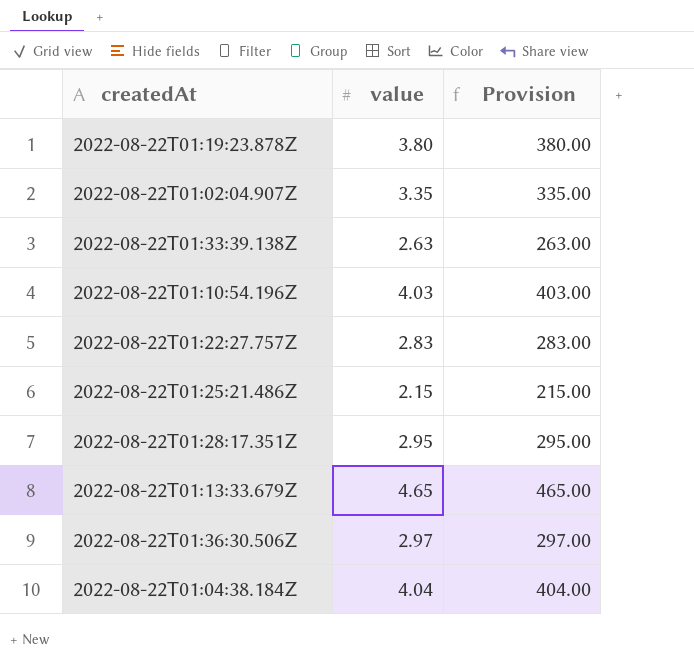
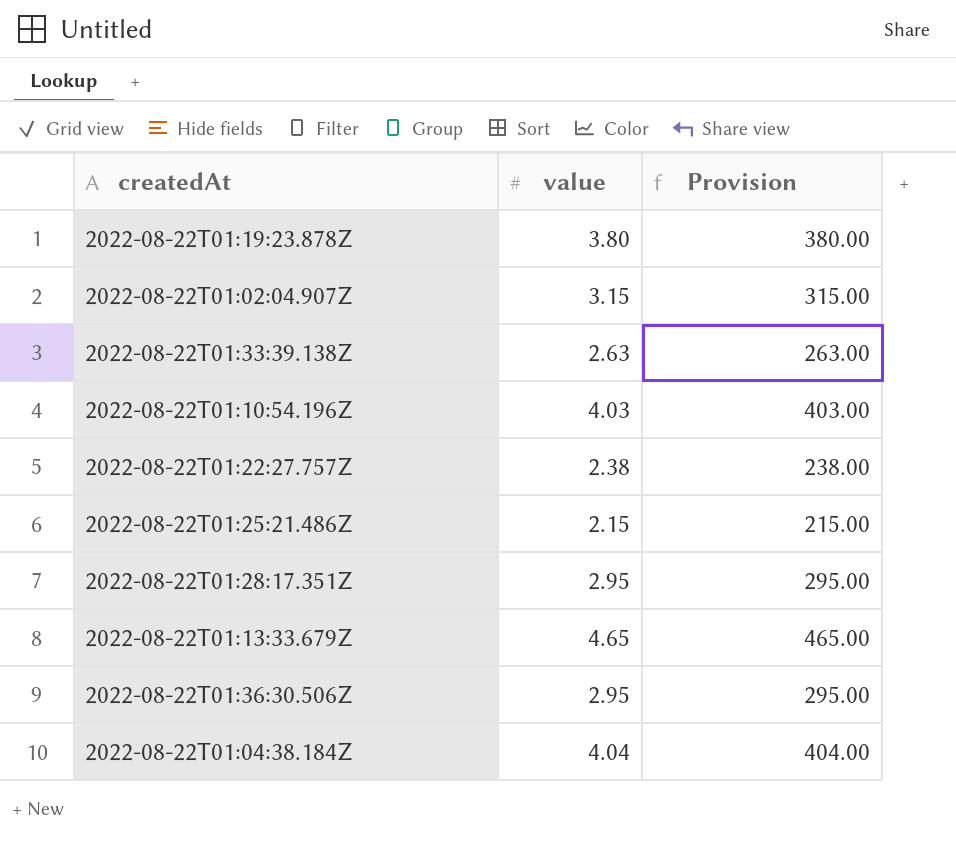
2022-08-22T01:02:04.907Z | value: 3.35 -> 3.15
2022-08-22T01:02:04.907Z | Provision: 335.00 -> 315.00
2022-08-22T01:22:27.757Z | value: 2.83 -> 2.38
2022-08-22T01:22:27.757Z | Provision: 283.00 -> 238.00
2022-08-22T01:36:30.506Z | value: 2.97 -> 2.95
2022-08-22T01:36:30.506Z | Provision: 297.00 -> 295.00

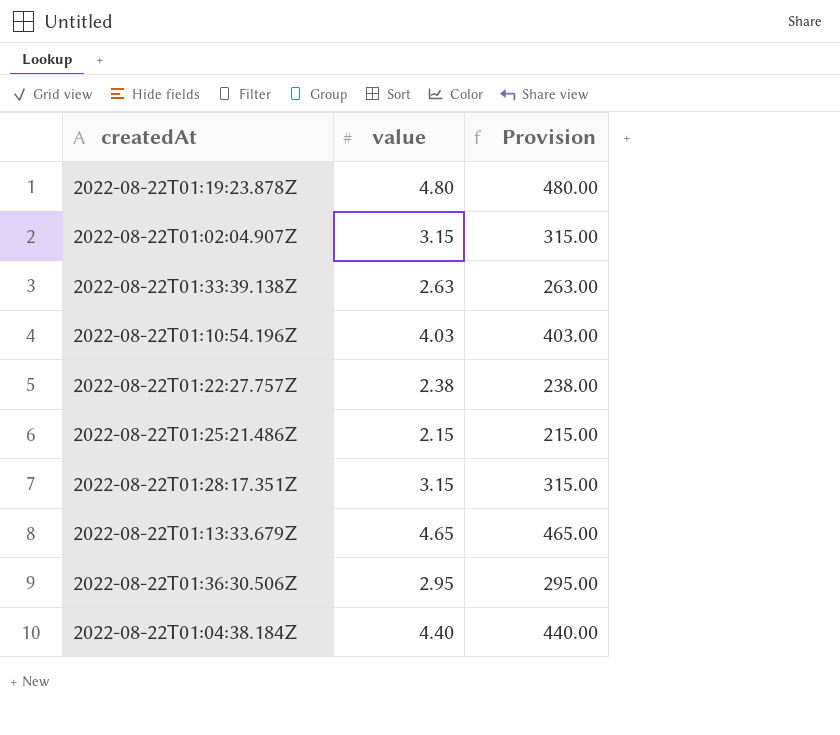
2022-08-22T01:19:23.878Z | value: 3.80 -> 4.80
2022-08-22T01:19:23.878Z | Provision: 380.00 -> 480.00
2022-08-22T01:28:17.351Z | value: 2.95 -> 3.15
2022-08-22T01:28:17.351Z | Provision: 295.00 -> 315.00
2022-08-22T01:04:38.184Z | value: 4.04 -> 4.40
2022-08-22T01:04:38.184Z | Provision: 404.00 -> 440.00

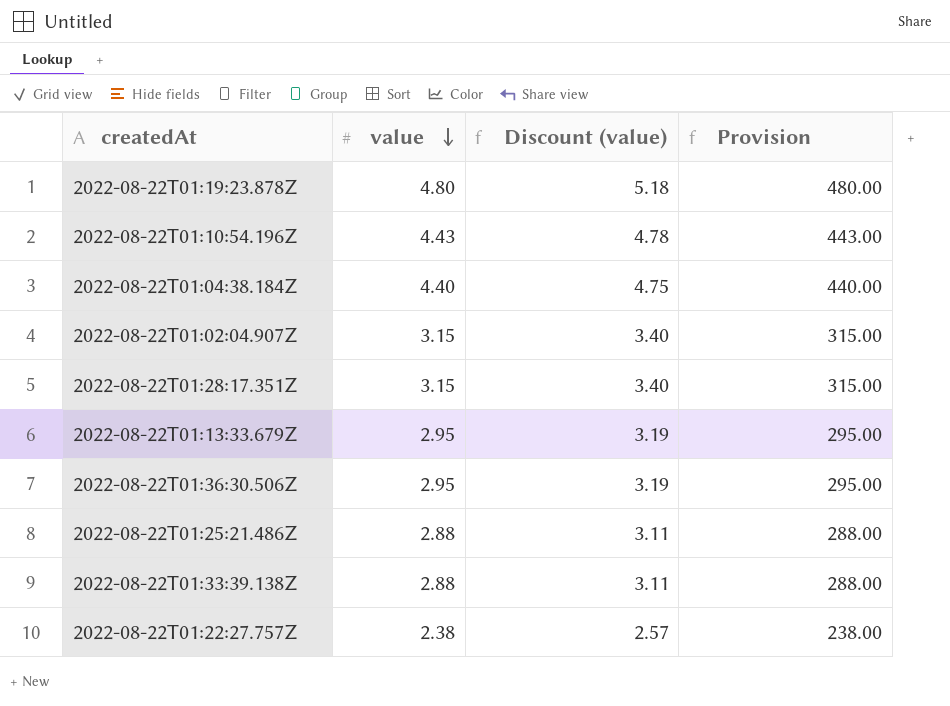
row order: none -> value descending
column Discount (value) | formula: none -> [value] * 1.08
2022-08-22T01:10:54.196Z | value: 4.03 -> 4.43
2022-08-22T01:10:54.196Z | Provision: 403.00 -> 443.00
2022-08-22T01:13:33.679Z | value: 4.65 -> 2.95
2022-08-22T01:13:33.679Z | Provision: 465.00 -> 295.00
2022-08-22T01:25:21.486Z | value: 2.15 -> 2.88
2022-08-22T01:25:21.486Z | Provision: 215.00 -> 288.00
2022-08-22T01:33:39.138Z | value: 2.63 -> 2.88
2022-08-22T01:33:39.138Z | Provision: 263.00 -> 288.00

